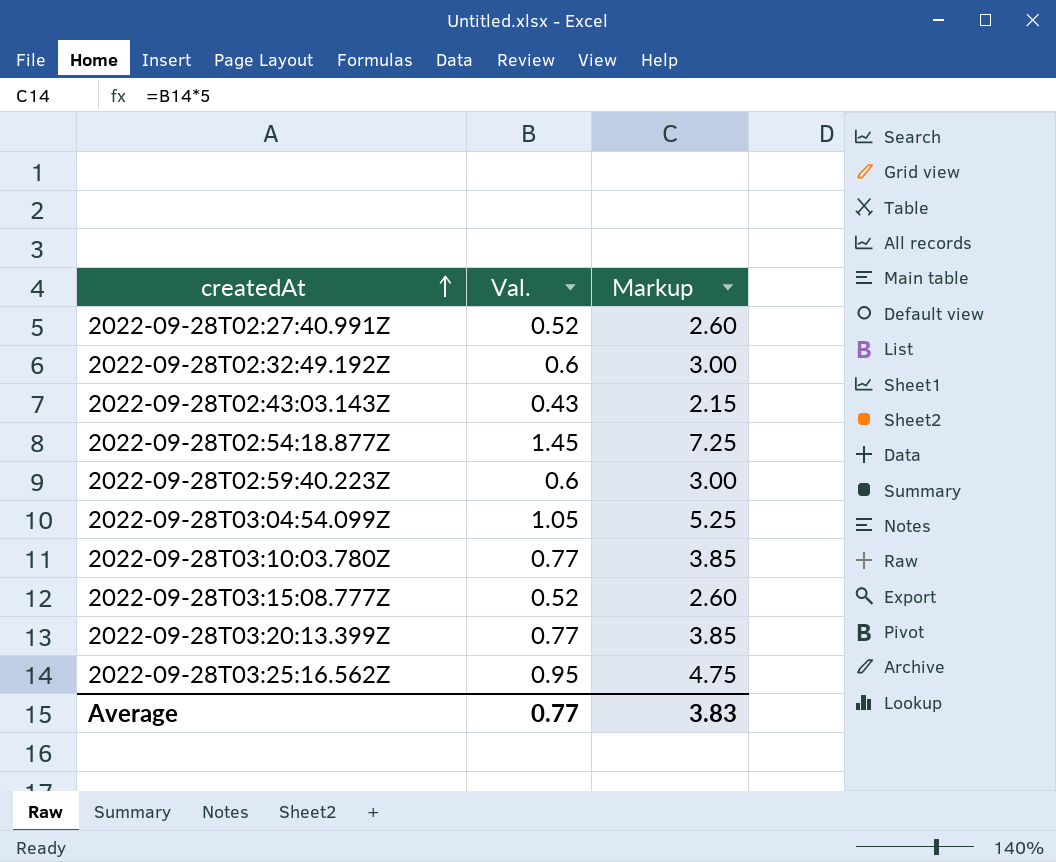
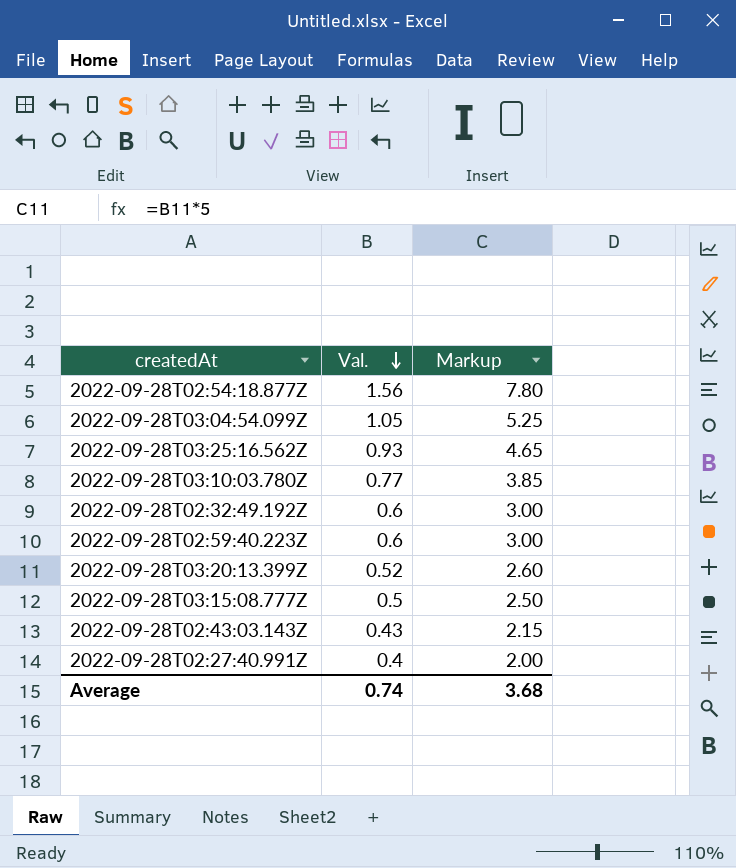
row order: createdAt ascending -> Val. descending
2022-09-28T02:54:18.877Z | Val.: 1.45 -> 1.56
2022-09-28T02:54:18.877Z | Markup: 7.25 -> 7.80
2022-09-28T03:25:16.562Z | Val.: 0.95 -> 0.93
2022-09-28T03:25:16.562Z | Markup: 4.75 -> 4.65
2022-09-28T03:20:13.399Z | Val.: 0.77 -> 0.52
2022-09-28T03:20:13.399Z | Markup: 3.85 -> 2.60
2022-09-28T03:15:08.777Z | Val.: 0.52 -> 0.5
2022-09-28T03:15:08.777Z | Markup: 2.60 -> 2.50
2022-09-28T02:27:40.991Z | Val.: 0.52 -> 0.4
2022-09-28T02:27:40.991Z | Markup: 2.60 -> 2.00
Average | Val.: 0.77 -> 0.74
Average | Markup: 3.83 -> 3.68

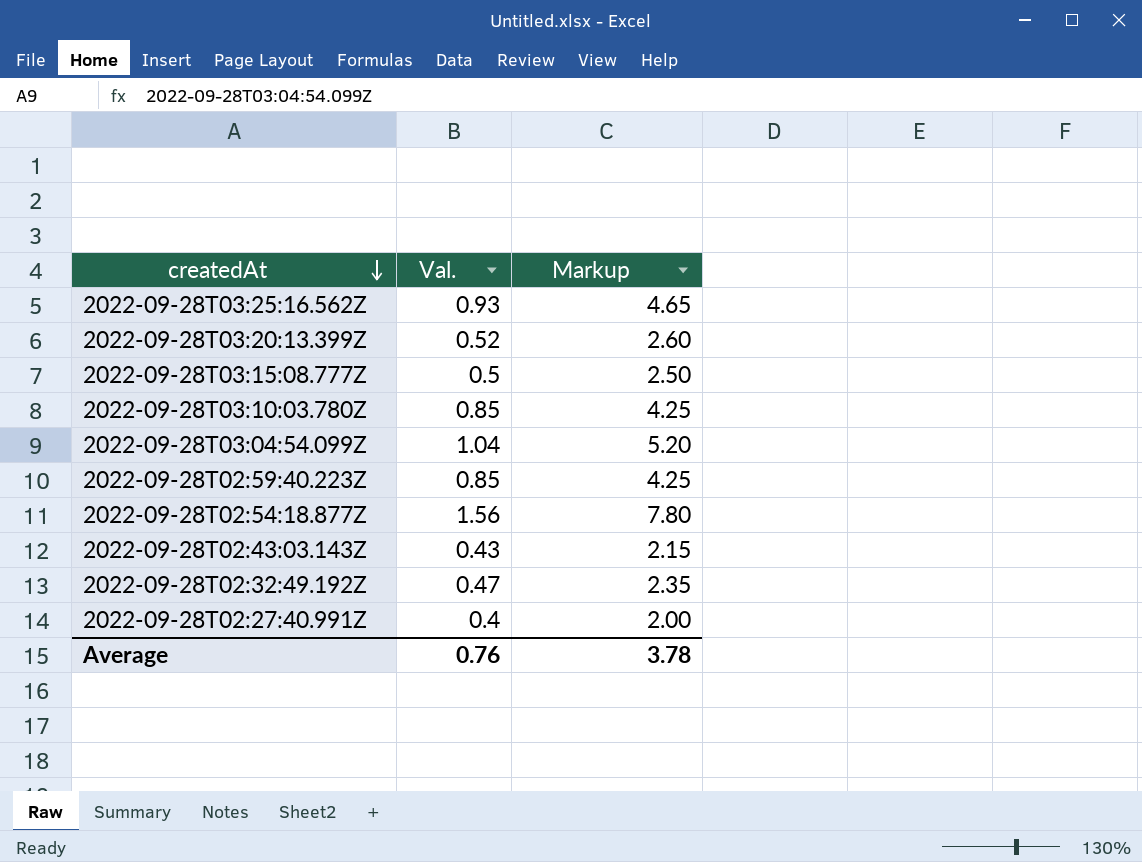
row order: Val. descending -> createdAt descending
2022-09-28T03:10:03.780Z | Val.: 0.77 -> 0.85
2022-09-28T03:10:03.780Z | Markup: 3.85 -> 4.25
2022-09-28T03:04:54.099Z | Val.: 1.05 -> 1.04
2022-09-28T03:04:54.099Z | Markup: 5.25 -> 5.20
2022-09-28T02:59:40.223Z | Val.: 0.6 -> 0.85
2022-09-28T02:59:40.223Z | Markup: 3.00 -> 4.25
2022-09-28T02:32:49.192Z | Val.: 0.6 -> 0.47
2022-09-28T02:32:49.192Z | Markup: 3.00 -> 2.35
Average | Val.: 0.74 -> 0.76
Average | Markup: 3.68 -> 3.78

